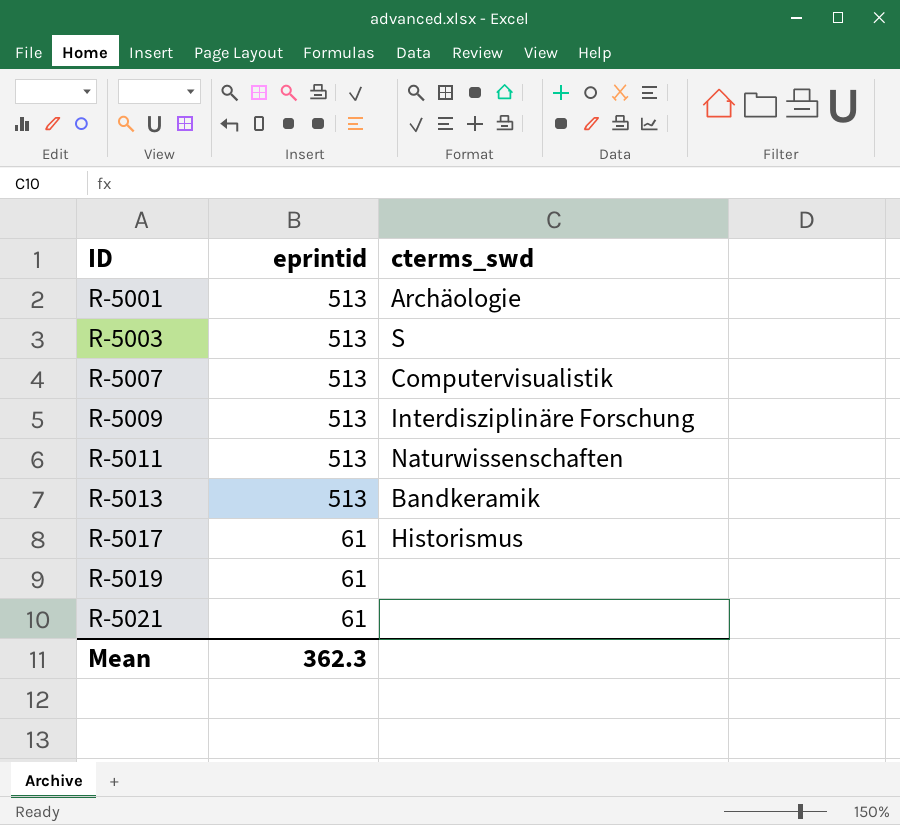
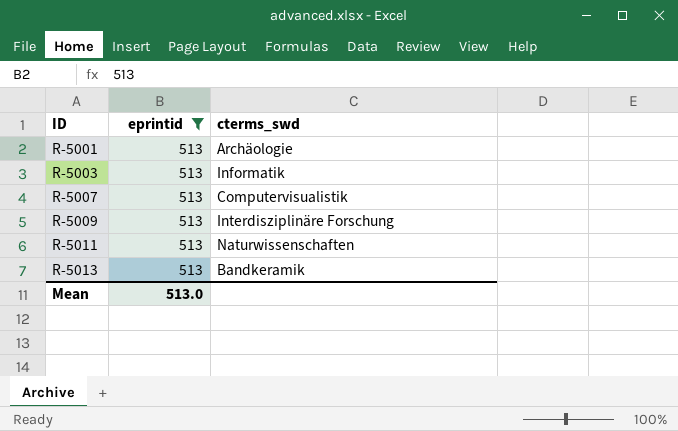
filter: none -> eprintid = 513
R-5003 | cterms_swd: S -> Informatik
Mean | eprintid: 362.3 -> 513.0

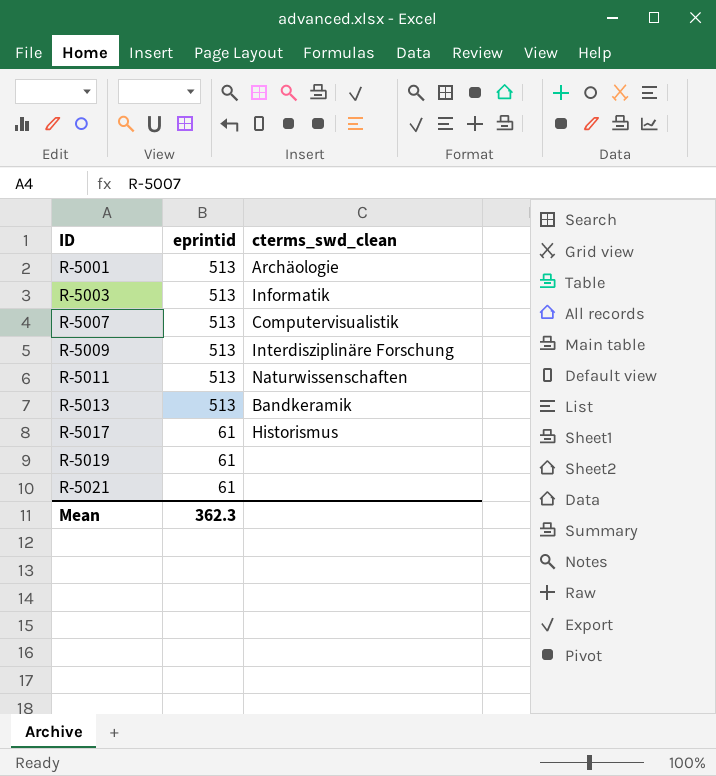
filter: eprintid = 513 -> none
column name: cterms_swd -> cterms_swd_clean
Mean | eprintid: 513.0 -> 362.3

